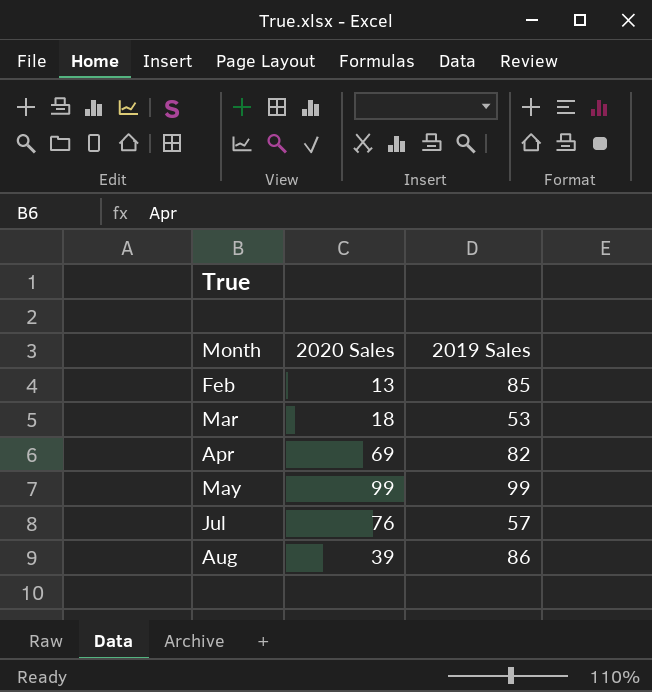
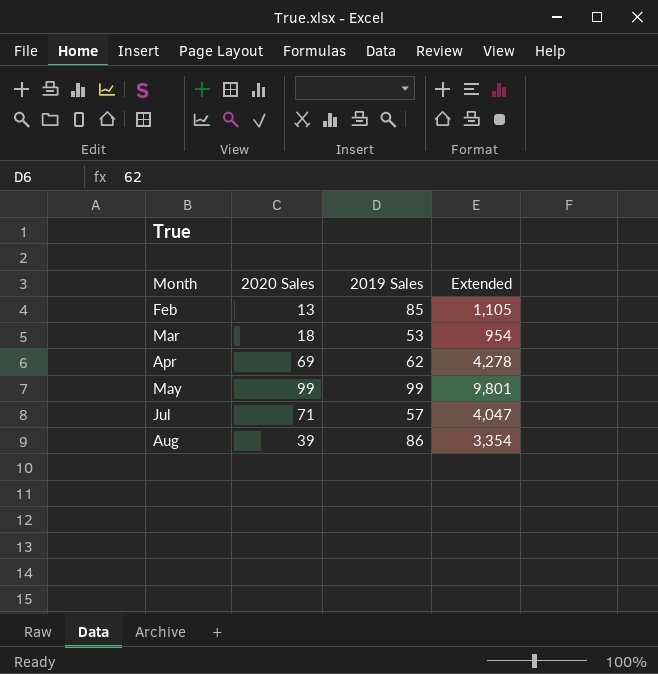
column Extended | formula: none -> [2020 Sales] * [2019 Sales]
Apr | 2019 Sales: 82 -> 62
Jul | 2020 Sales: 76 -> 71

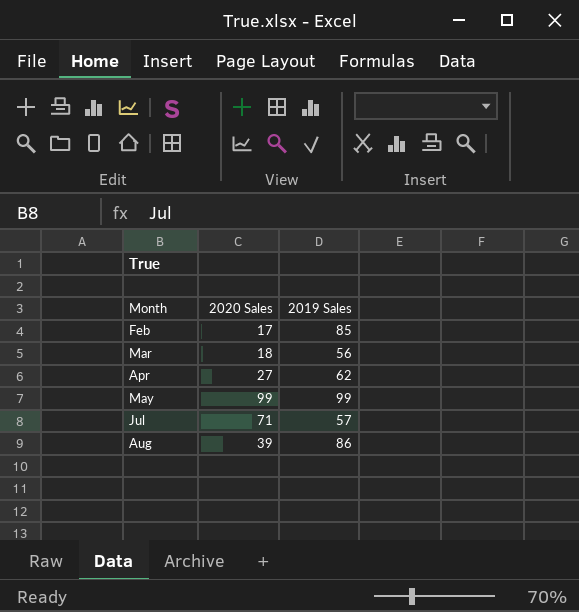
column Extended | formula: [2020 Sales] * [2019 Sales] -> none
Feb | 2020 Sales: 13 -> 17
Mar | 2019 Sales: 53 -> 56
Apr | 2020 Sales: 69 -> 27

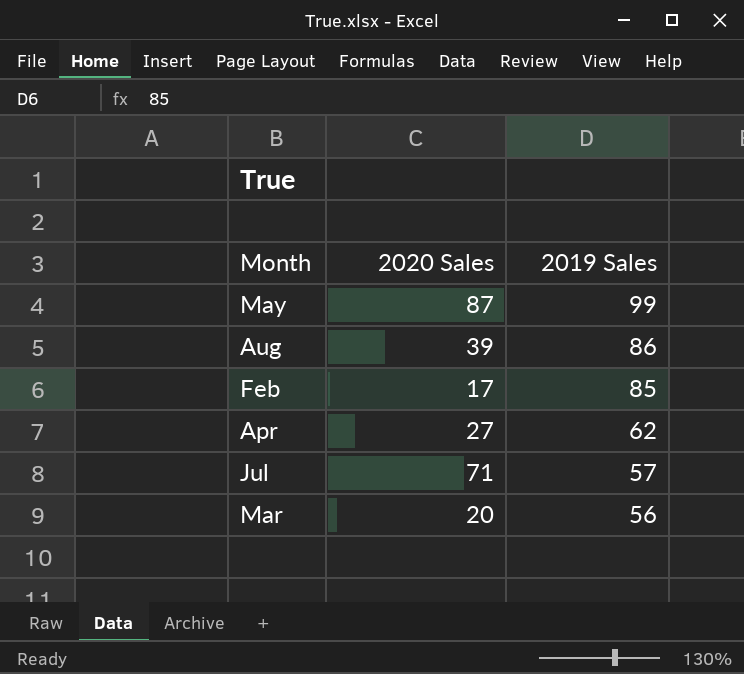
row order: Month ascending -> 2019 Sales descending
May | 2020 Sales: 99 -> 87
Mar | 2020 Sales: 18 -> 20

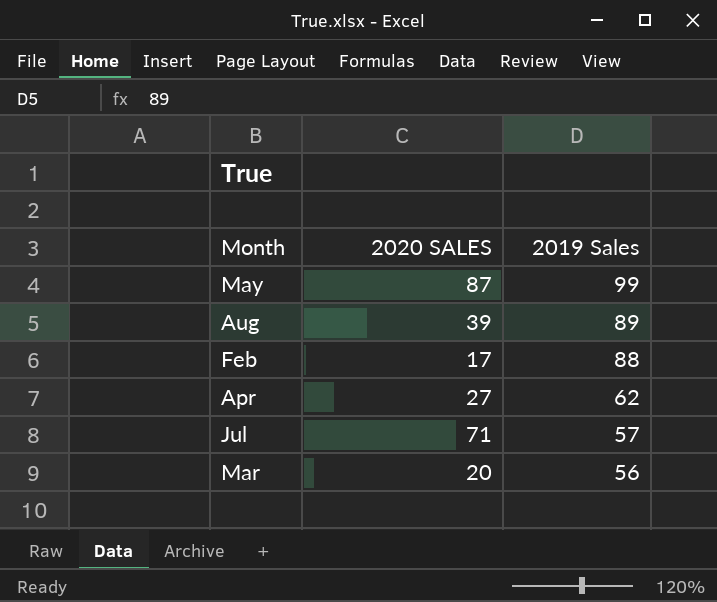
column name: 2020 Sales -> 2020 SALES
Aug | 2019 Sales: 86 -> 89
Feb | 2019 Sales: 85 -> 88

